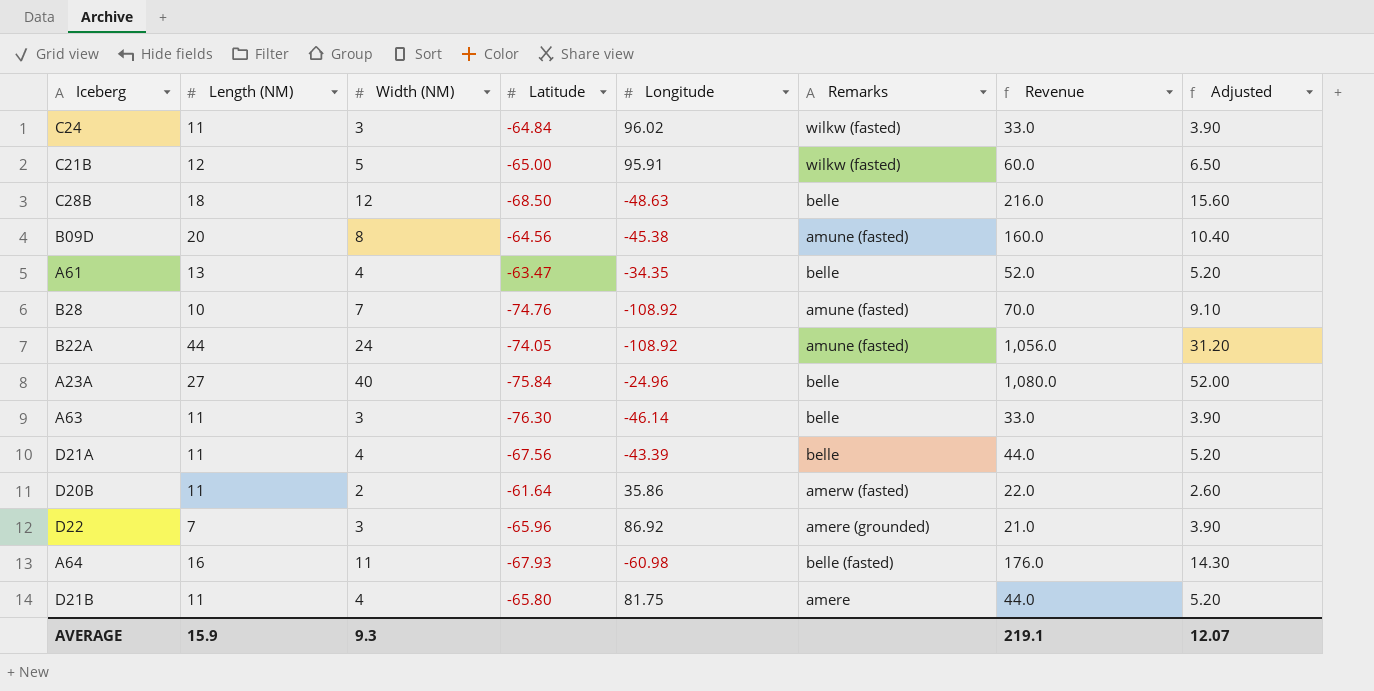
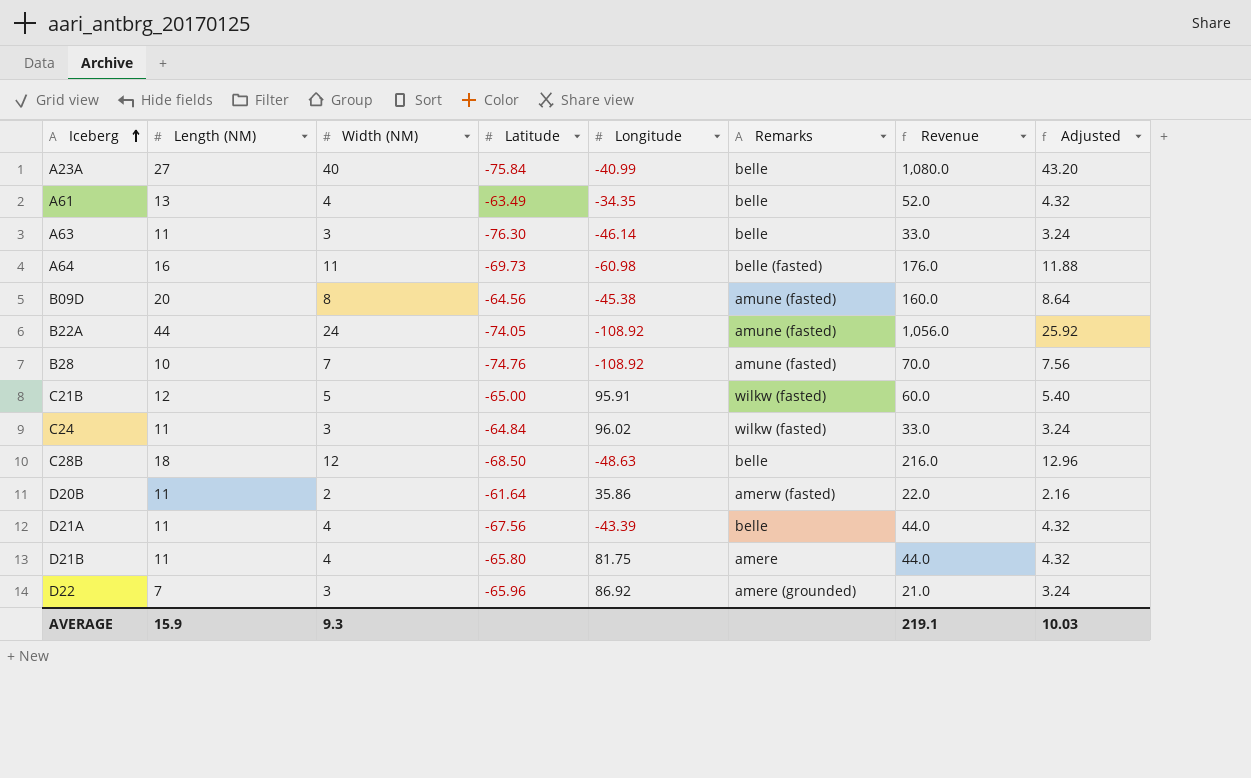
row order: none -> Iceberg ascending
column Adjusted | formula: [Width (NM)] * 1.3 -> [Width (NM)] * 1.08
A23A | Longitude: -24.96 -> -40.99
A61 | Latitude: -63.47 -> -63.49
A64 | Latitude: -67.93 -> -69.73
AVERAGE | Adjusted: 12.07 -> 10.03

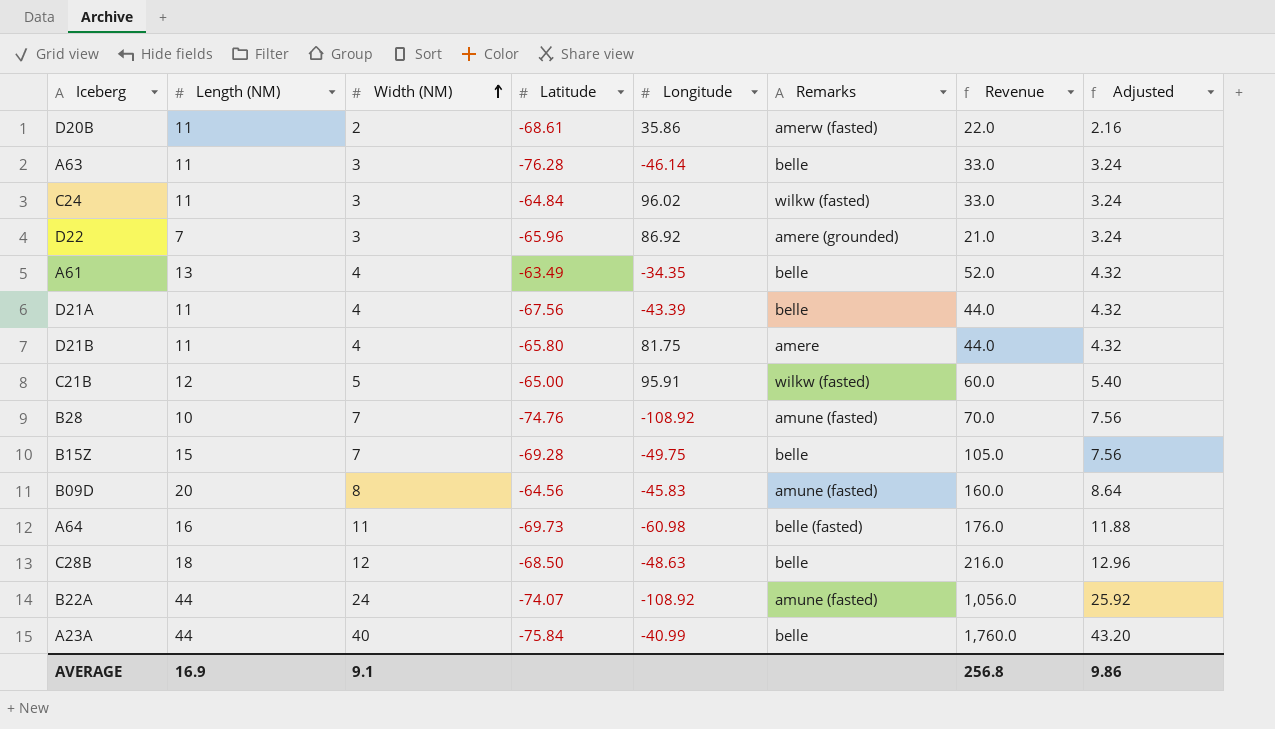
row order: Iceberg ascending -> Width (NM) ascending
D20B | Latitude: -61.64 -> -68.61
A63 | Latitude: -76.30 -> -76.28
row B15Z: none -> 15 | 7 | -69.28 | -49.75 | belle | 105.0 | 7.56
B09D | Longitude: -45.38 -> -45.83
B22A | Latitude: -74.05 -> -74.07
A23A | Length (NM): 27 -> 44
A23A | Revenue: 1,080.0 -> 1,760.0
AVERAGE | Length (NM): 15.9 -> 16.9
AVERAGE | Width (NM): 9.3 -> 9.1
AVERAGE | Revenue: 219.1 -> 256.8
AVERAGE | Adjusted: 10.03 -> 9.86

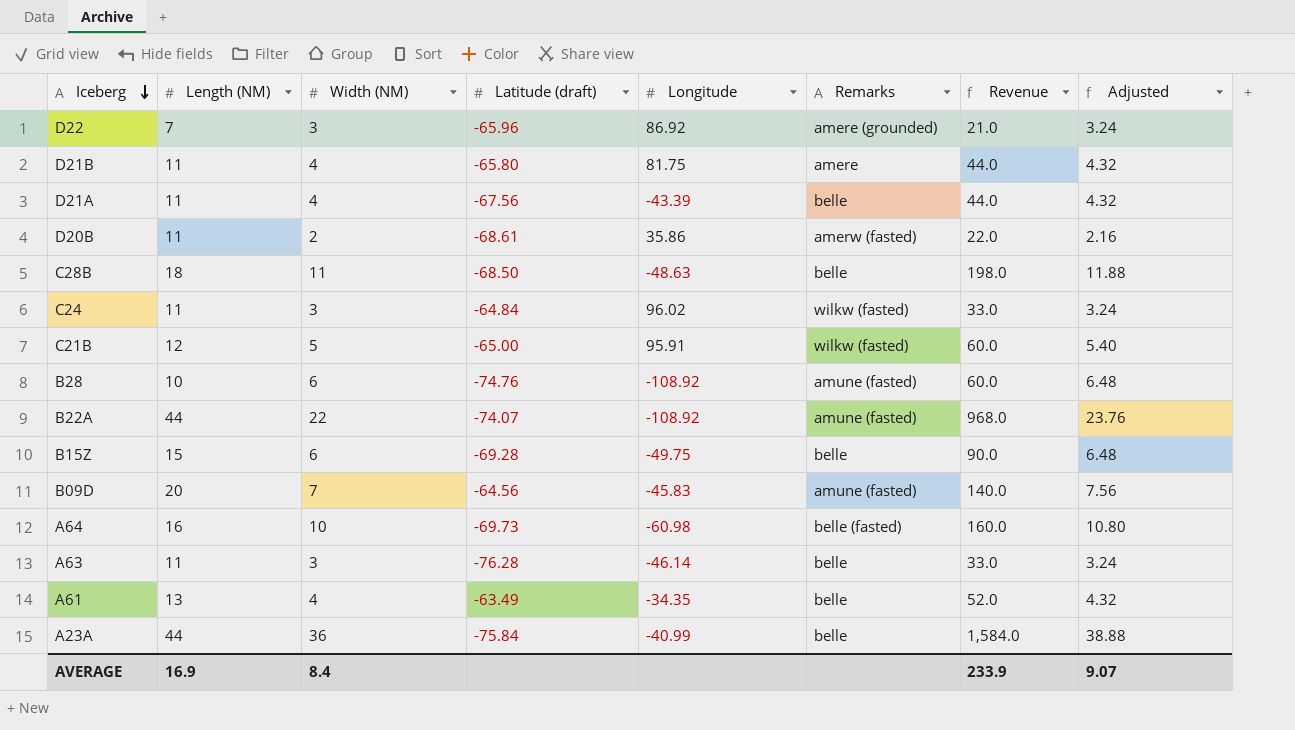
row order: Width (NM) ascending -> Iceberg descending
column name: Latitude -> Latitude (draft)
C28B | Width (NM): 12 -> 11
C28B | Revenue: 216.0 -> 198.0
C28B | Adjusted: 12.96 -> 11.88
B28 | Width (NM): 7 -> 6
B28 | Revenue: 70.0 -> 60.0
B28 | Adjusted: 7.56 -> 6.48
B22A | Width (NM): 24 -> 22
B22A | Revenue: 1,056.0 -> 968.0
B22A | Adjusted: 25.92 -> 23.76
B15Z | Width (NM): 7 -> 6
B15Z | Revenue: 105.0 -> 90.0
B15Z | Adjusted: 7.56 -> 6.48
B09D | Width (NM): 8 -> 7
B09D | Revenue: 160.0 -> 140.0
B09D | Adjusted: 8.64 -> 7.56
A64 | Width (NM): 11 -> 10
A64 | Revenue: 176.0 -> 160.0
A64 | Adjusted: 11.88 -> 10.80
A23A | Width (NM): 40 -> 36
A23A | Revenue: 1,760.0 -> 1,584.0
A23A | Adjusted: 43.20 -> 38.88
AVERAGE | Width (NM): 9.1 -> 8.4
AVERAGE | Revenue: 256.8 -> 233.9
AVERAGE | Adjusted: 9.86 -> 9.07

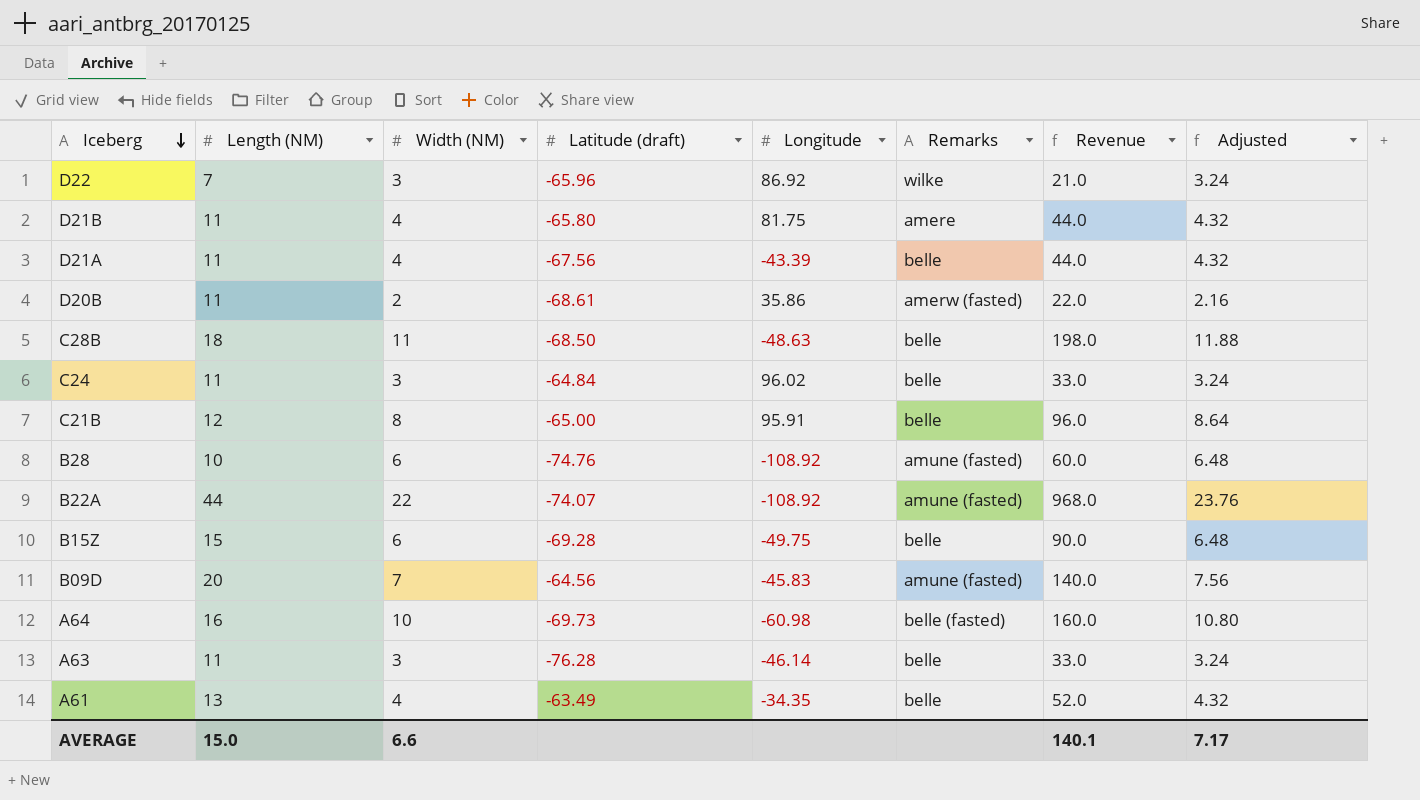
row A23A: 44 | 36 | -75.84 | -40.99 | belle | 1,584.0 | 38.88 -> none
D22 | Remarks: amere (grounded) -> wilke
C24 | Remarks: wilkw (fasted) -> belle
C21B | Width (NM): 5 -> 8
C21B | Remarks: wilkw (fasted) -> belle
C21B | Revenue: 60.0 -> 96.0
C21B | Adjusted: 5.40 -> 8.64
AVERAGE | Length (NM): 16.9 -> 15.0
AVERAGE | Width (NM): 8.4 -> 6.6
AVERAGE | Revenue: 233.9 -> 140.1
AVERAGE | Adjusted: 9.07 -> 7.17

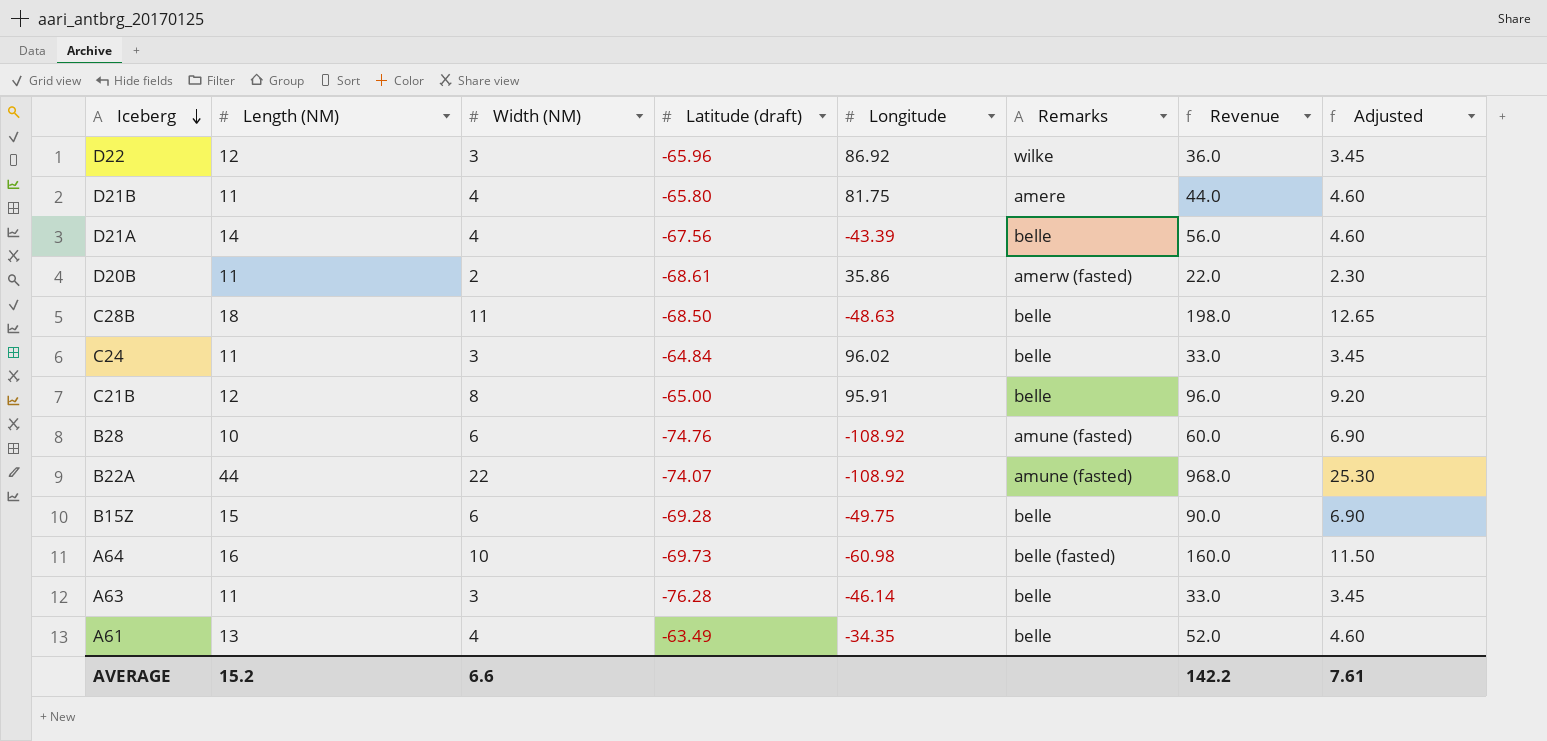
column Adjusted | formula: [Width (NM)] * 1.08 -> [Width (NM)] * 1.15
row B09D: 20 | 7 | -64.56 | -45.83 | amune (fasted) | 140.0 | 7.56 -> none
D22 | Length (NM): 7 -> 12
D22 | Revenue: 21.0 -> 36.0
D21A | Length (NM): 11 -> 14
D21A | Revenue: 44.0 -> 56.0
AVERAGE | Length (NM): 15.0 -> 15.2
AVERAGE | Revenue: 140.1 -> 142.2
AVERAGE | Adjusted: 7.17 -> 7.61

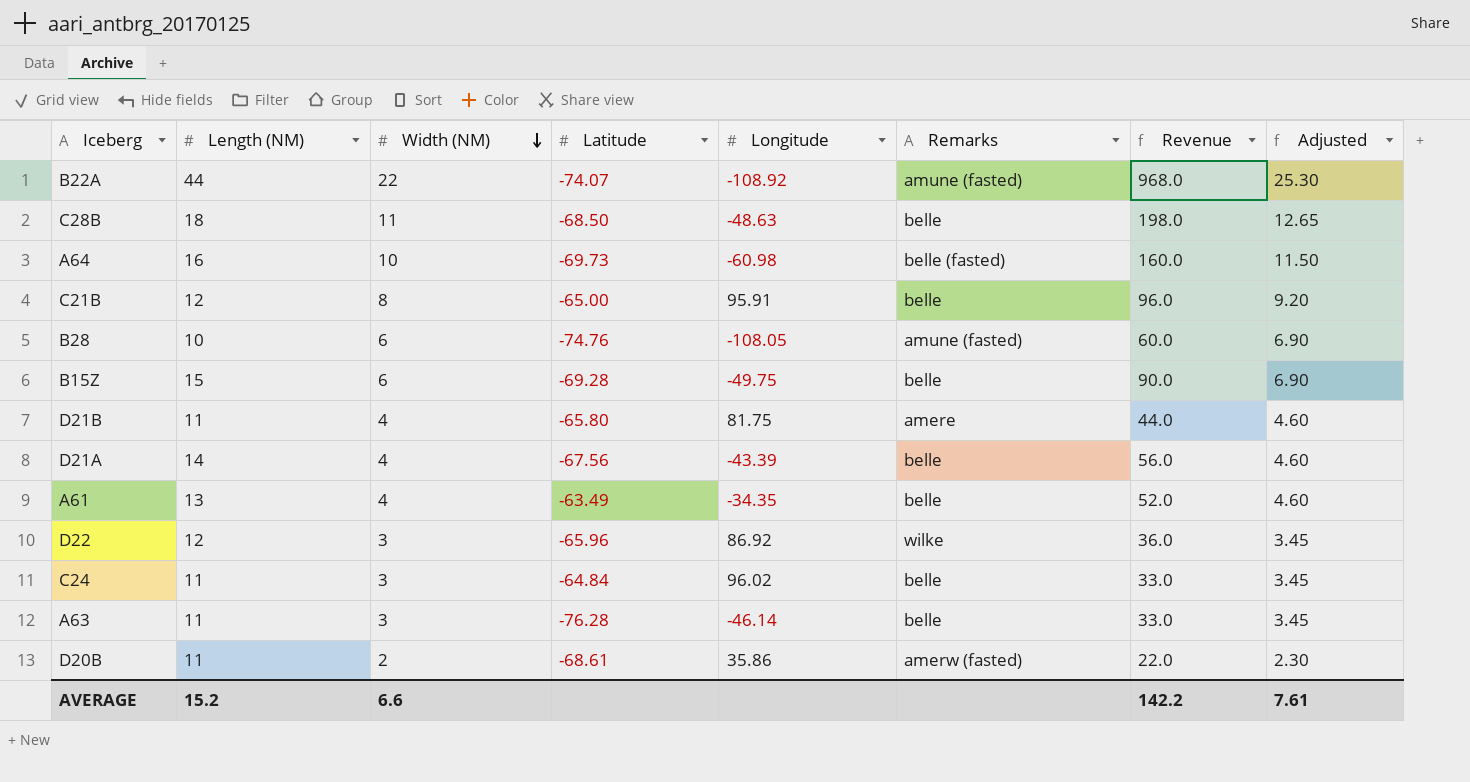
row order: Iceberg descending -> Width (NM) descending
column name: Latitude (draft) -> Latitude
B28 | Longitude: -108.92 -> -108.05

